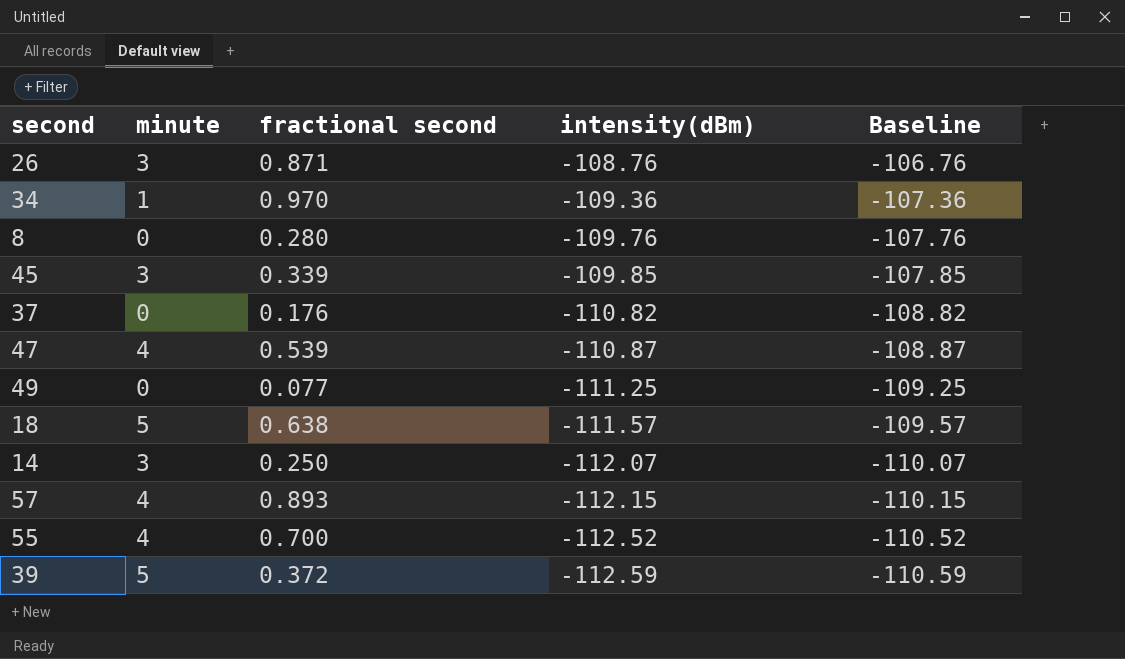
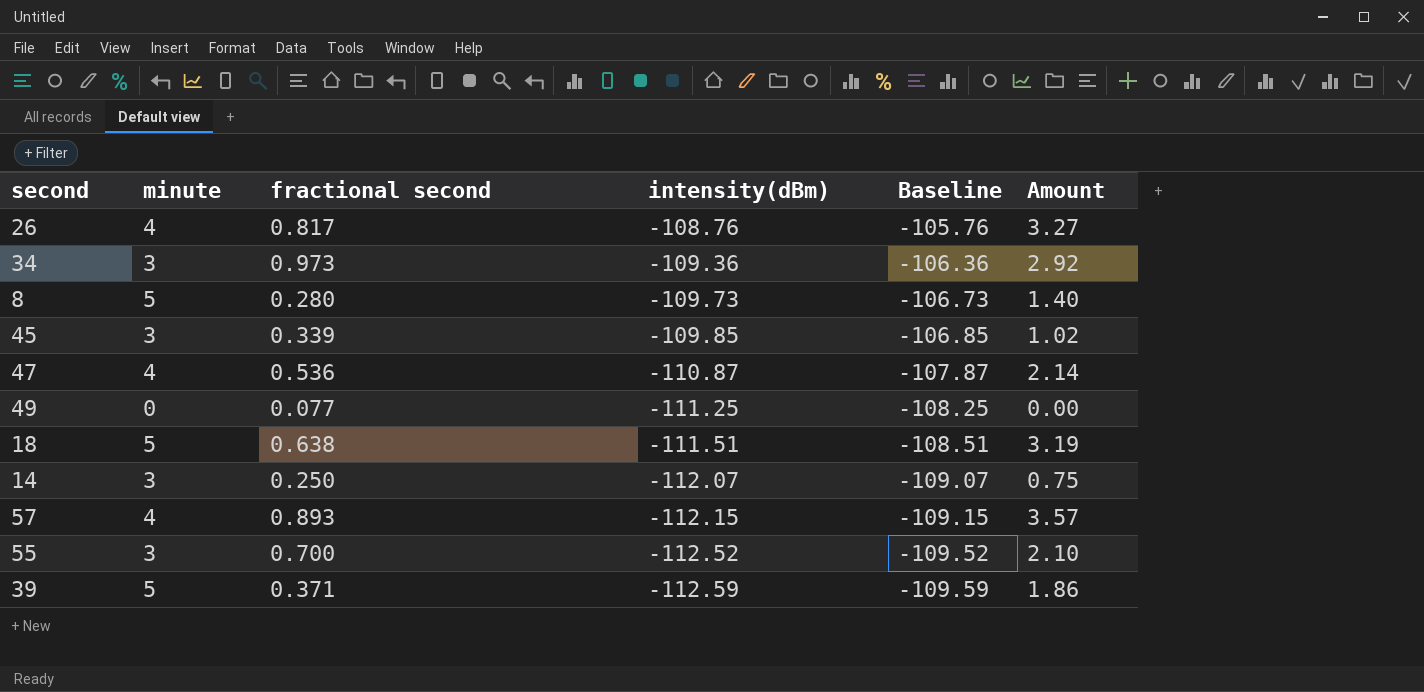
column Baseline | formula: [intensity(dBm)] + 2 -> [intensity(dBm)] + 3
column Amount | formula: none -> [minute] * [fractional second]
row 37: 0 | 0.176 | -110.82 | -108.82 -> none
26 | minute: 3 -> 4
26 | fractional second: 0.871 -> 0.817
34 | minute: 1 -> 3
34 | fractional second: 0.970 -> 0.973
8 | minute: 0 -> 5
8 | intensity(dBm): -109.76 -> -109.73
47 | fractional second: 0.539 -> 0.536
18 | intensity(dBm): -111.57 -> -111.51
55 | minute: 4 -> 3
39 | fractional second: 0.372 -> 0.371

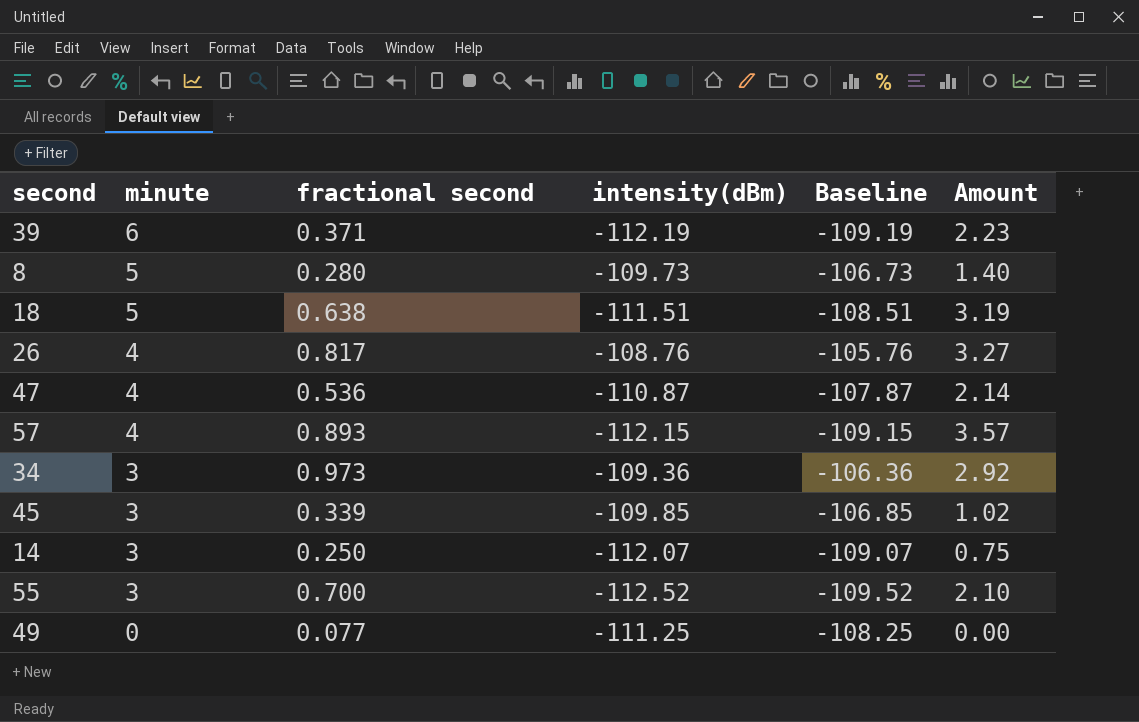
row order: intensity(dBm) descending -> minute descending
39 | minute: 5 -> 6
39 | intensity(dBm): -112.59 -> -112.19
39 | Baseline: -109.59 -> -109.19
39 | Amount: 1.86 -> 2.23

